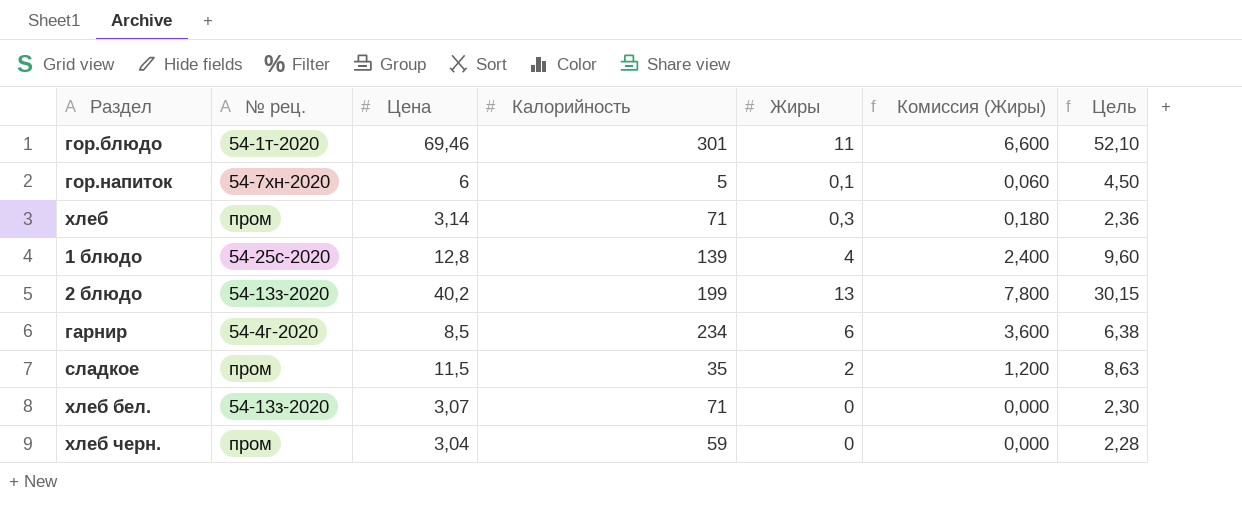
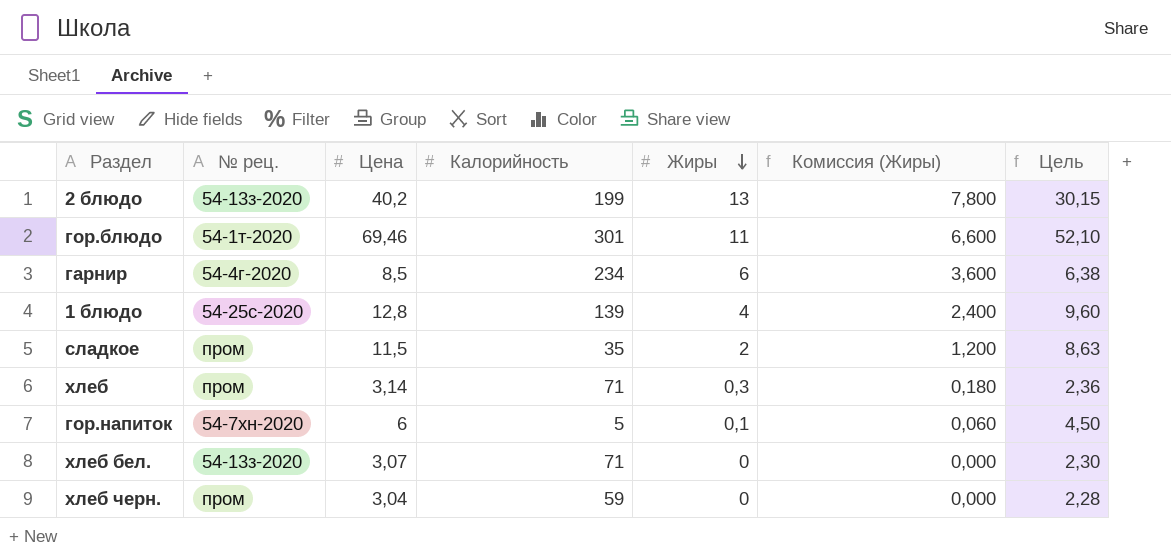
row order: none -> Жиры descending

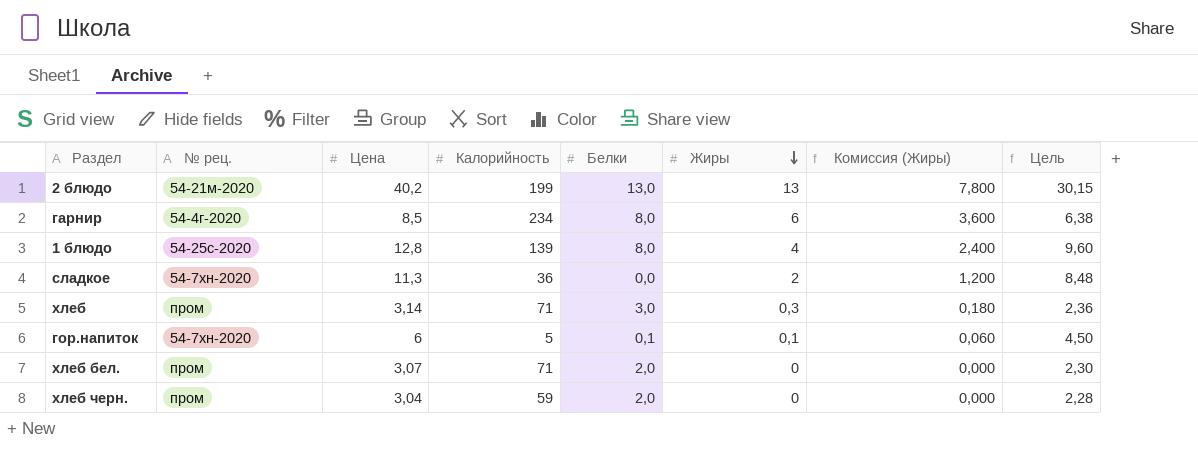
column Белки | position: none -> 5
row гор.блюдо: 54-1т-2020 | 69,46 | 301 | 11 | 6,600 | 52,10 -> none
2 блюдо | № рец.: 54-13з-2020 -> 54-21м-2020
сладкое | № рец.: пром -> 54-7хн-2020
сладкое | Цена: 11,5 -> 11,3
сладкое | Калорийность: 35 -> 36
сладкое | Цель: 8,63 -> 8,48
хлеб бел. | № рец.: 54-13з-2020 -> пром

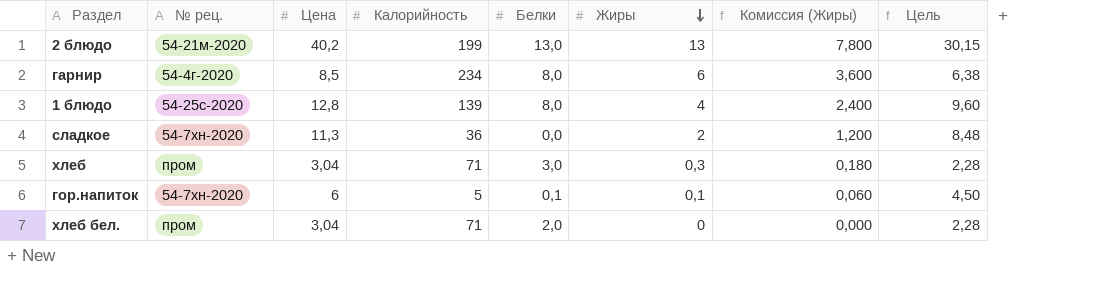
row хлеб черн.: пром | 3,04 | 59 | 2,0 | 0 | 0,000 | 2,28 -> none
хлеб | Цена: 3,14 -> 3,04
хлеб | Цель: 2,36 -> 2,28
хлеб бел. | Цена: 3,07 -> 3,04
хлеб бел. | Цель: 2,30 -> 2,28

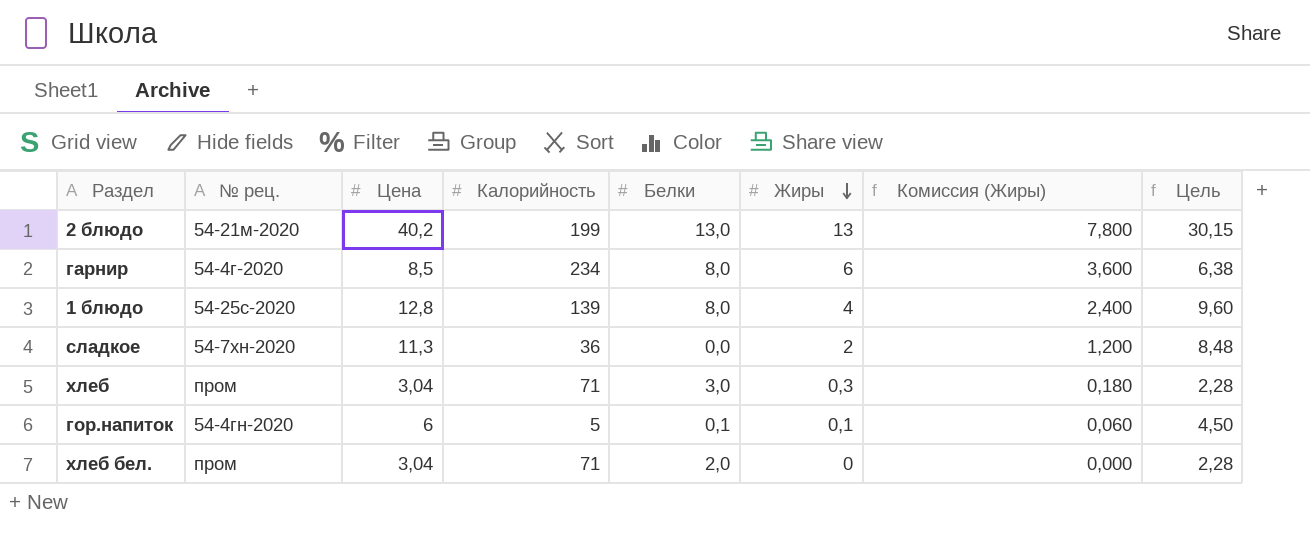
гор.напиток | № рец.: 54-7хн-2020 -> 54-4гн-2020

